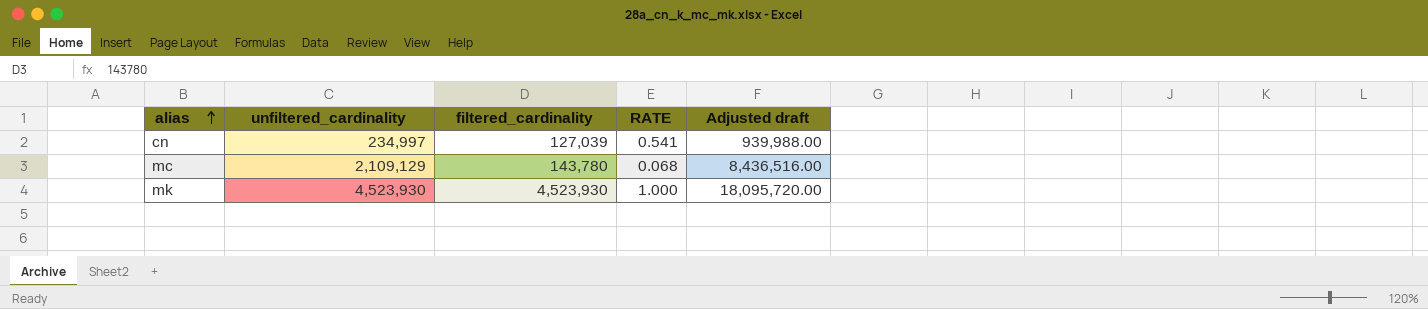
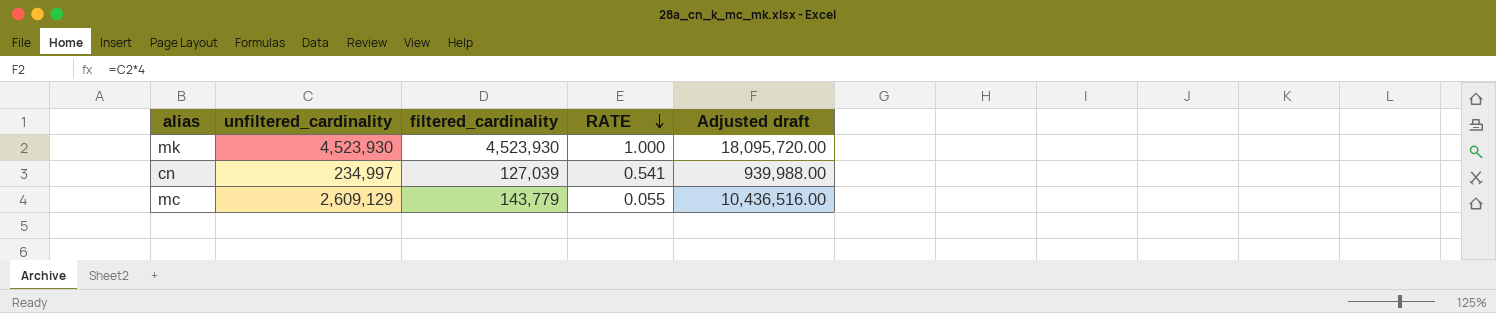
row order: alias ascending -> RATE descending
mc | unfiltered_cardinality: 2,109,129 -> 2,609,129
mc | filtered_cardinality: 143,780 -> 143,779
mc | RATE: 0.068 -> 0.055
mc | Adjusted draft: 8,436,516.00 -> 10,436,516.00

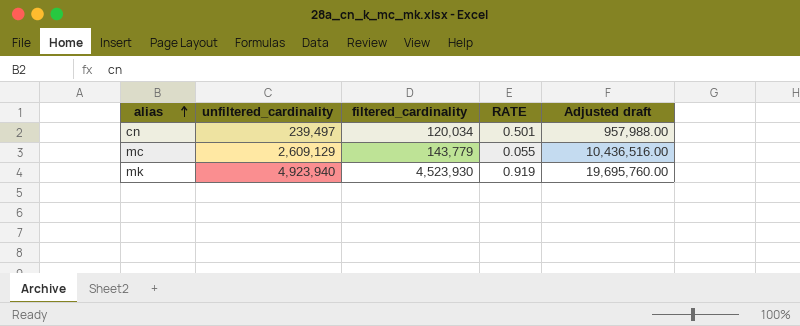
row order: RATE descending -> alias ascending
cn | unfiltered_cardinality: 234,997 -> 239,497
cn | filtered_cardinality: 127,039 -> 120,034
cn | RATE: 0.541 -> 0.501
cn | Adjusted draft: 939,988.00 -> 957,988.00
mk | unfiltered_cardinality: 4,523,930 -> 4,923,940
mk | RATE: 1.000 -> 0.919
mk | Adjusted draft: 18,095,720.00 -> 19,695,760.00

